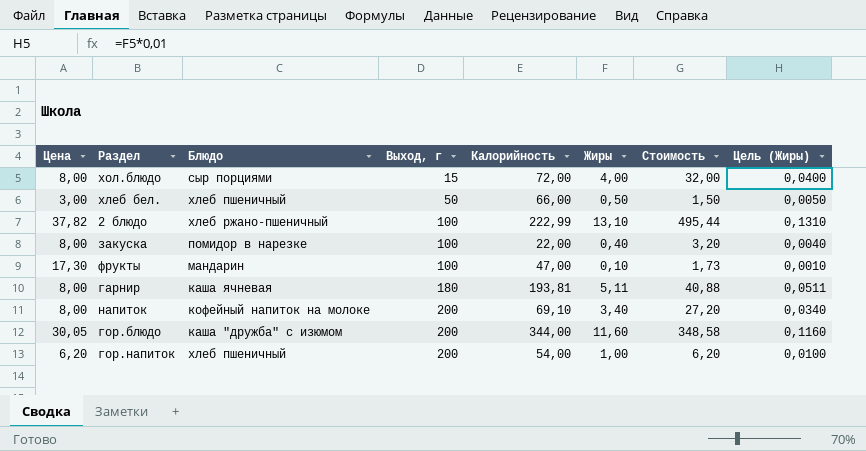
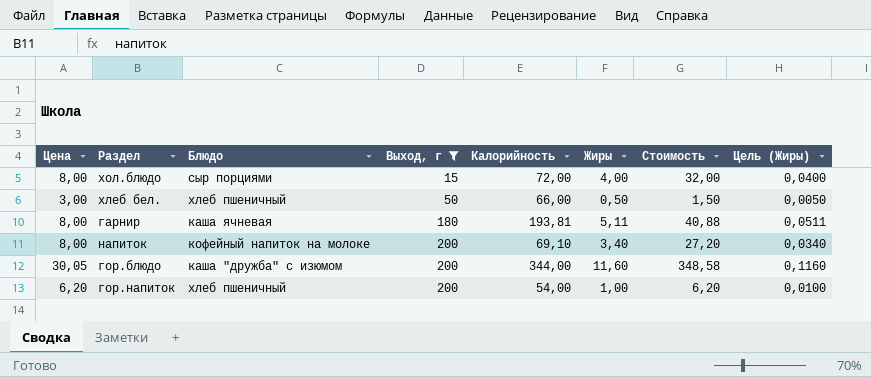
filter: none -> Выход, г != 100

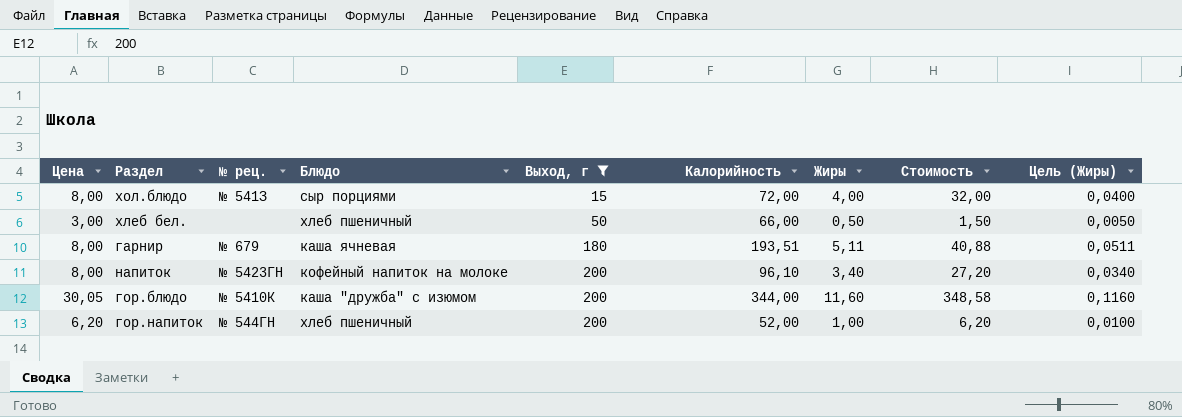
column № рец. | position: none -> 3
гарнир | Калорийность: 193,81 -> 193,51
напиток | Калорийность: 69,10 -> 96,10
гор.напиток | Калорийность: 54,00 -> 52,00

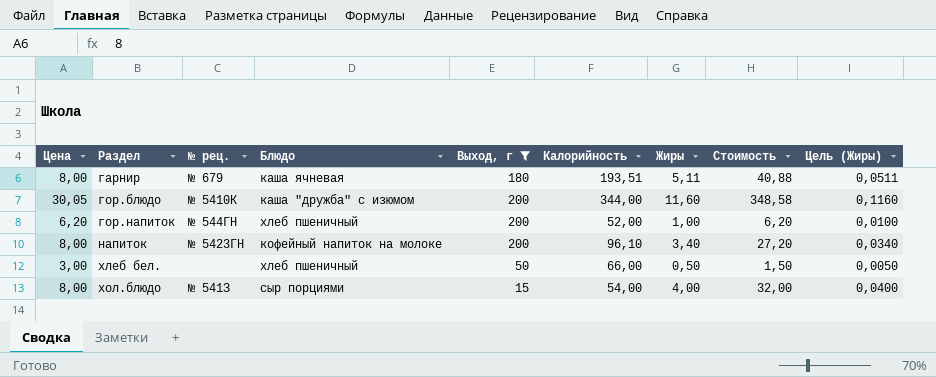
row order: Выход, г ascending -> Раздел ascending
хол.блюдо | Калорийность: 72,00 -> 54,00

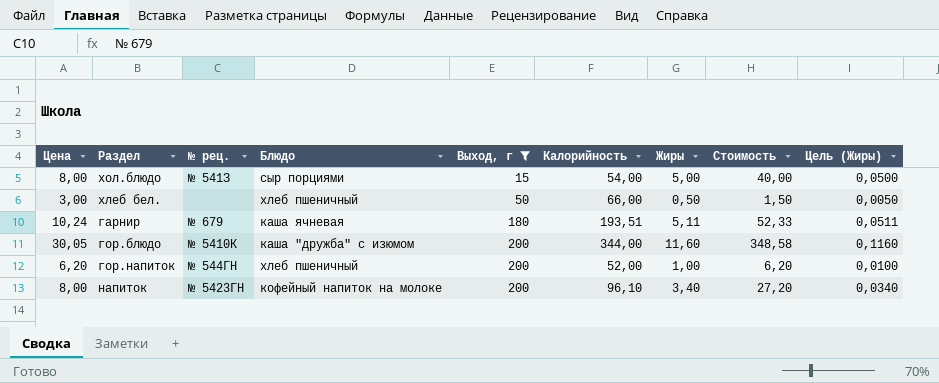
row order: Раздел ascending -> Выход, г ascending
хол.блюдо | Жиры: 4,00 -> 5,00
хол.блюдо | Стоимость: 32,00 -> 40,00
хол.блюдо | Цель (Жиры): 0,0400 -> 0,0500
гарнир | Цена: 8,00 -> 10,24
гарнир | Стоимость: 40,88 -> 52,33

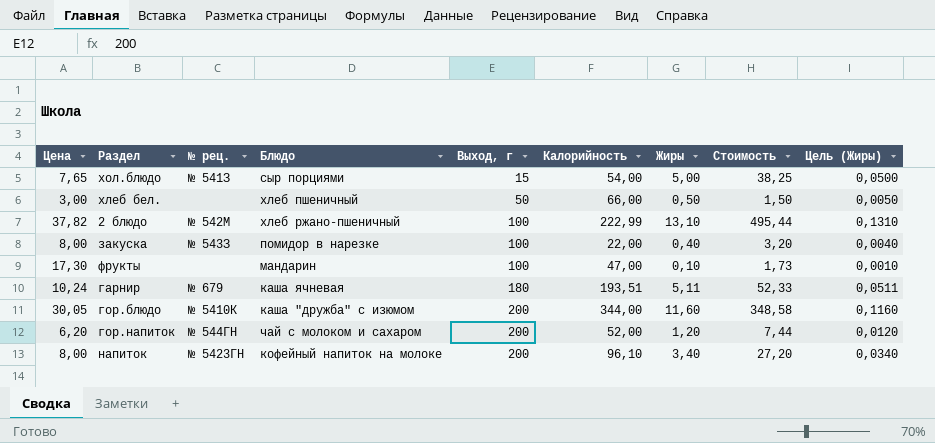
filter: Выход, г != 100 -> none
хол.блюдо | Цена: 8,00 -> 7,65
хол.блюдо | Стоимость: 40,00 -> 38,25
гор.напиток | Блюдо: хлеб пшеничный -> чай с молоком и сахаром
гор.напиток | Жиры: 1,00 -> 1,20
гор.напиток | Стоимость: 6,20 -> 7,44
гор.напиток | Цель (Жиры): 0,0100 -> 0,0120

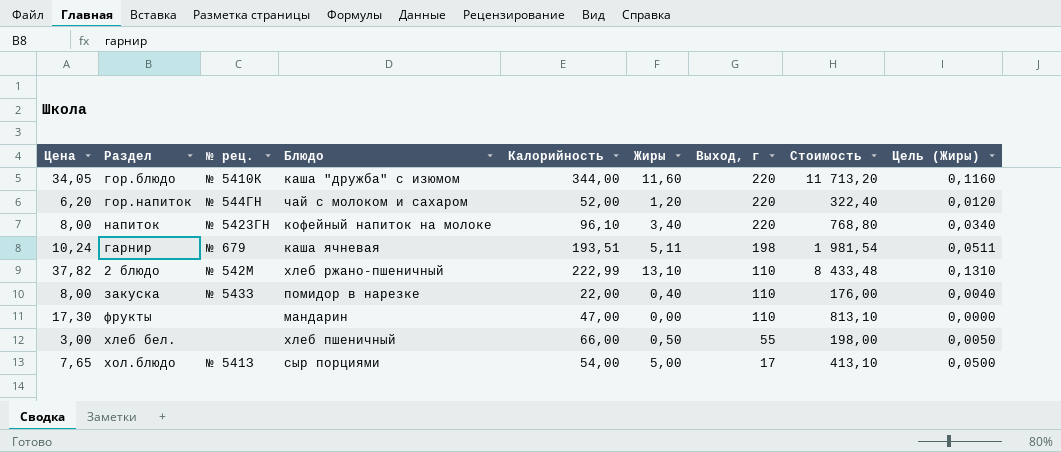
row order: Выход, г ascending -> Выход, г descending
column Выход, г | position: 5 -> 7
column Стоимость | formula: [Цена] * [Жиры] -> [Цена] * [Калорийность]
гор.блюдо | Цена: 30,05 -> 34,05
гор.блюдо | Выход, г: 200 -> 220
гор.напиток | Выход, г: 200 -> 220
напиток | Выход, г: 200 -> 220
гарнир | Выход, г: 180 -> 198
2 блюдо | Выход, г: 100 -> 110
закуска | Выход, г: 100 -> 110
фрукты | Жиры: 0,10 -> 0,00
фрукты | Выход, г: 100 -> 110
фрукты | Цель (Жиры): 0,0010 -> 0,0000
хлеб бел. | Выход, г: 50 -> 55
хол.блюдо | Выход, г: 15 -> 17

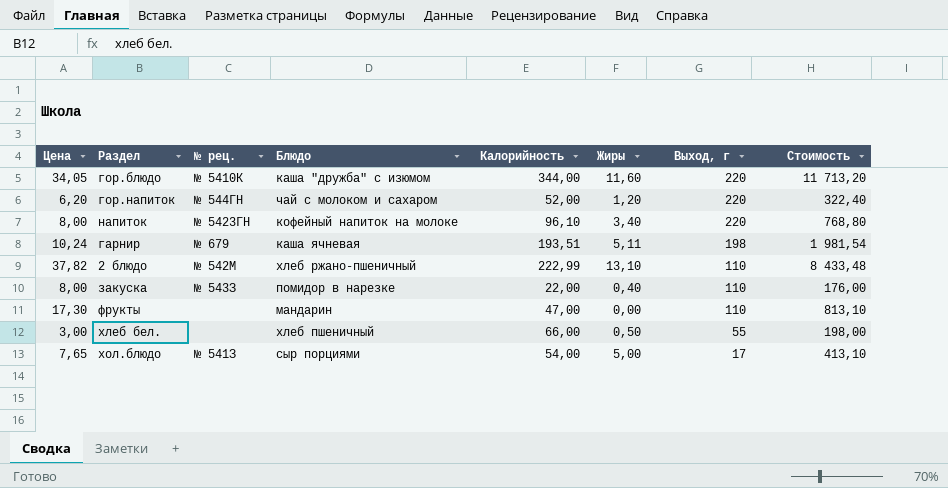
column Цель (Жиры) | formula: [Жиры] * 0,01 -> none

